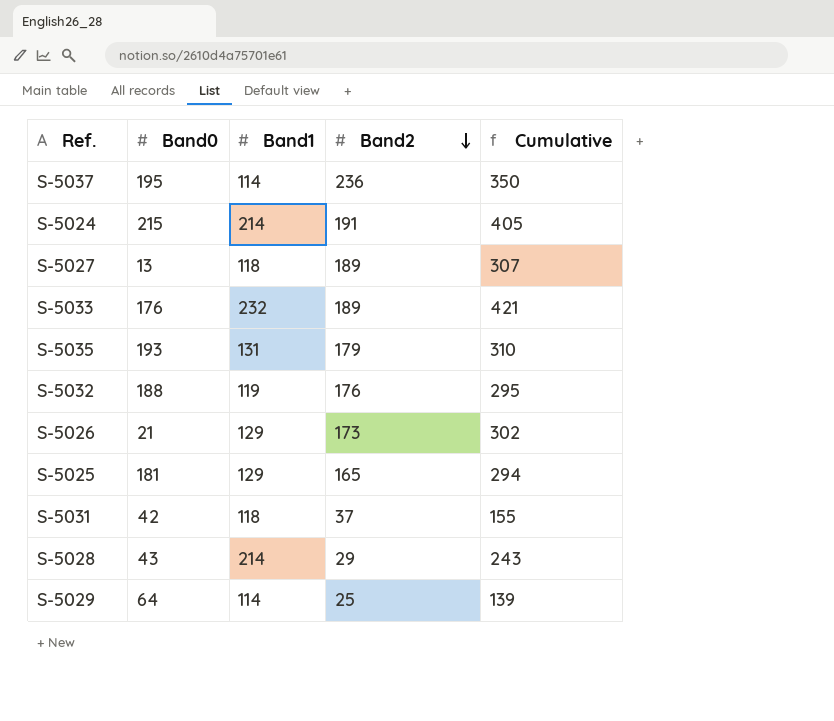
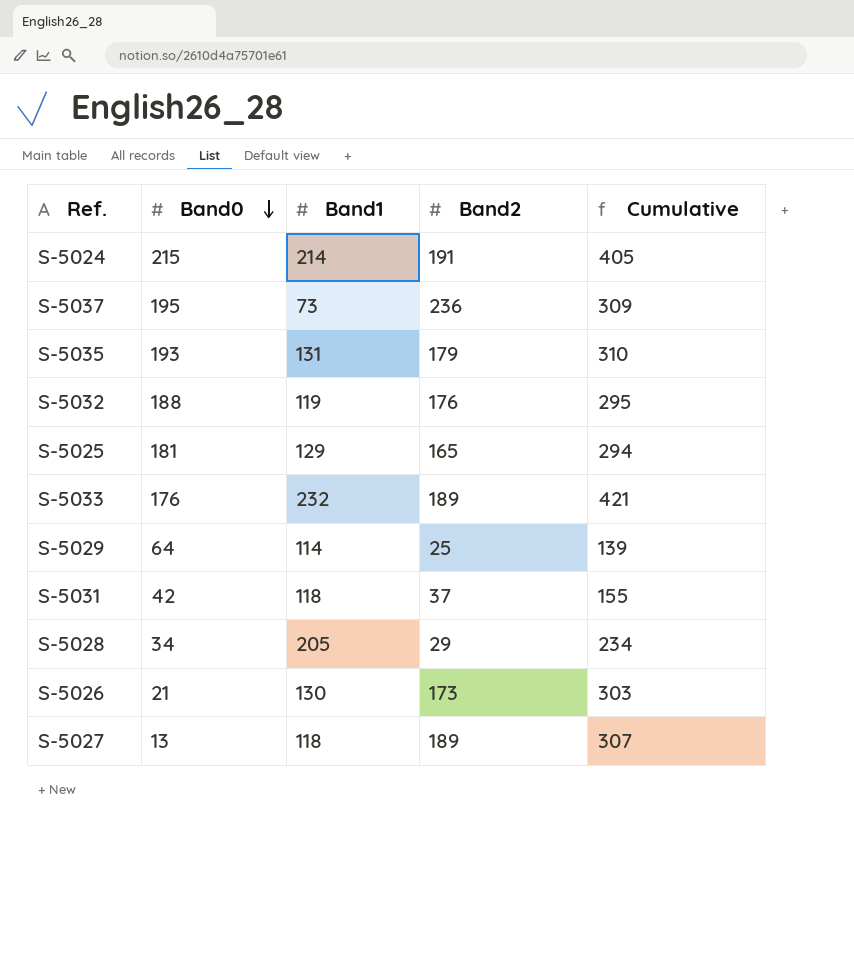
row order: Band2 descending -> Band0 descending
S-5037 | Band1: 114 -> 73
S-5037 | Cumulative: 350 -> 309
S-5028 | Band0: 43 -> 34
S-5028 | Band1: 214 -> 205
S-5028 | Cumulative: 243 -> 234
S-5026 | Band1: 129 -> 130
S-5026 | Cumulative: 302 -> 303

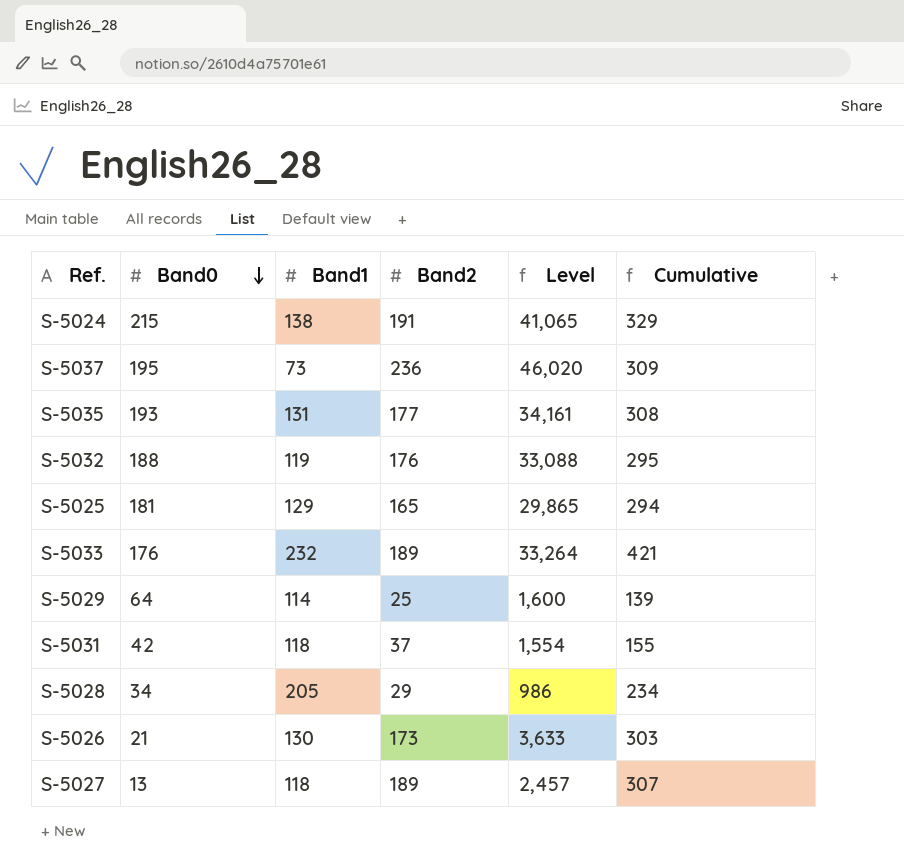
column Level | formula: none -> [Band0] * [Band2]
S-5024 | Band1: 214 -> 138
S-5024 | Cumulative: 405 -> 329
S-5035 | Band2: 179 -> 177
S-5035 | Cumulative: 310 -> 308

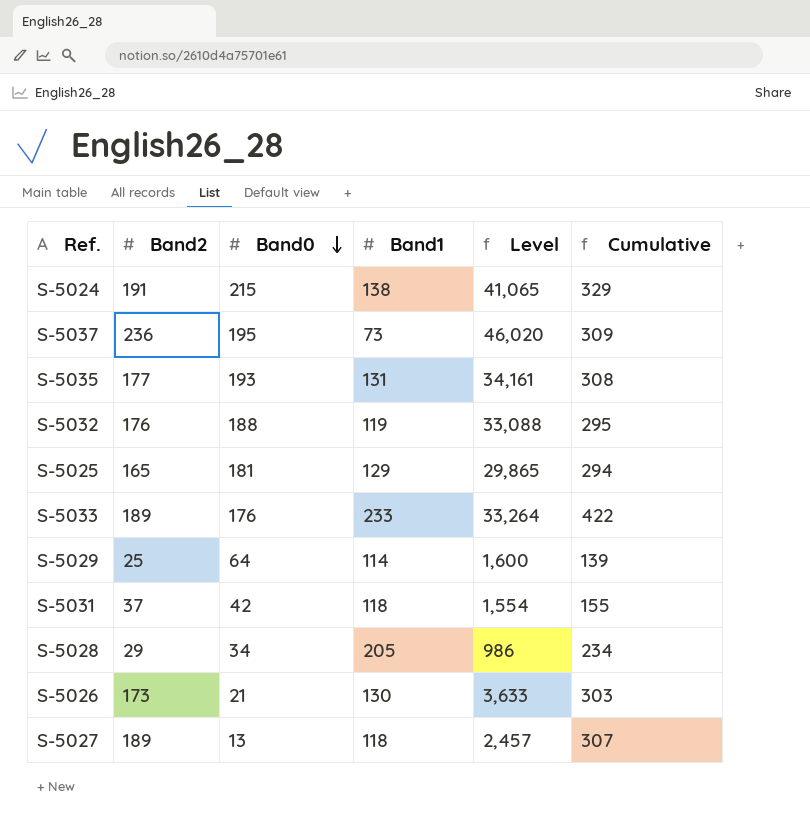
column Band2 | position: 4 -> 2
S-5033 | Band1: 232 -> 233
S-5033 | Cumulative: 421 -> 422

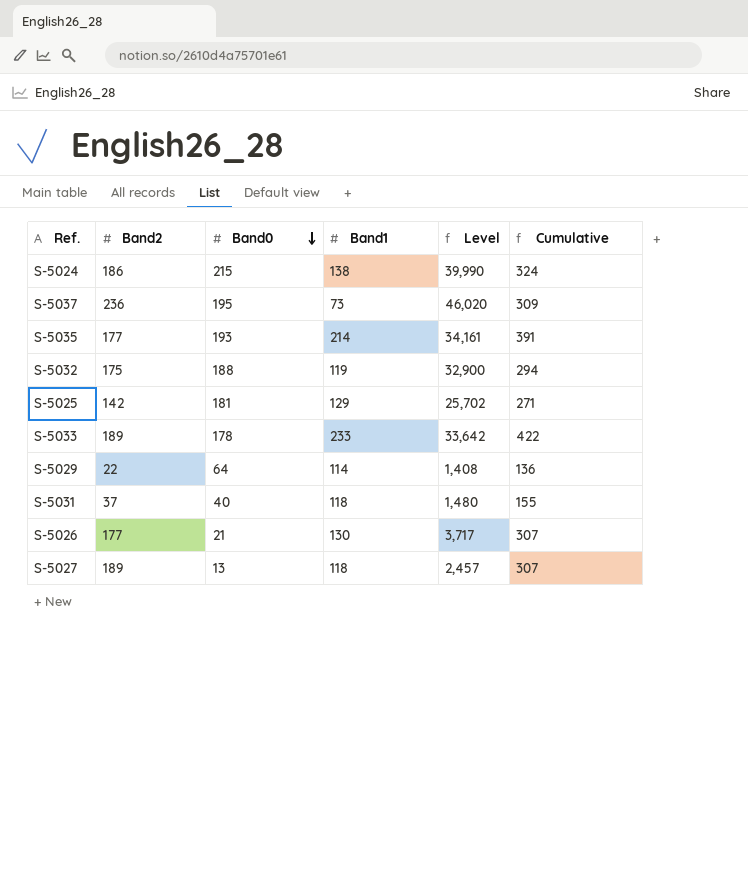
row S-5028: 29 | 34 | 205 | 986 | 234 -> none
S-5024 | Band2: 191 -> 186
S-5024 | Level: 41,065 -> 39,990
S-5024 | Cumulative: 329 -> 324
S-5035 | Band1: 131 -> 214
S-5035 | Cumulative: 308 -> 391
S-5032 | Band2: 176 -> 175
S-5032 | Level: 33,088 -> 32,900
S-5032 | Cumulative: 295 -> 294
S-5025 | Band2: 165 -> 142
S-5025 | Level: 29,865 -> 25,702
S-5025 | Cumulative: 294 -> 271
S-5033 | Band0: 176 -> 178
S-5033 | Level: 33,264 -> 33,642
S-5029 | Band2: 25 -> 22
S-5029 | Level: 1,600 -> 1,408
S-5029 | Cumulative: 139 -> 136
S-5031 | Band0: 42 -> 40
S-5031 | Level: 1,554 -> 1,480
S-5026 | Band2: 173 -> 177
S-5026 | Level: 3,633 -> 3,717
S-5026 | Cumulative: 303 -> 307

